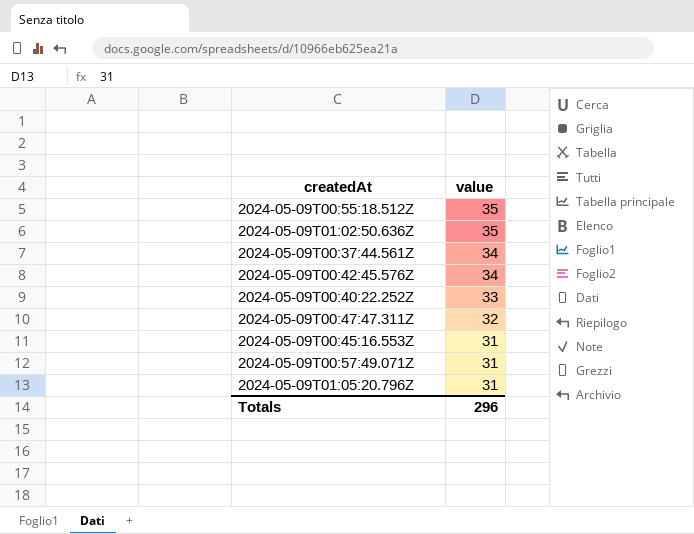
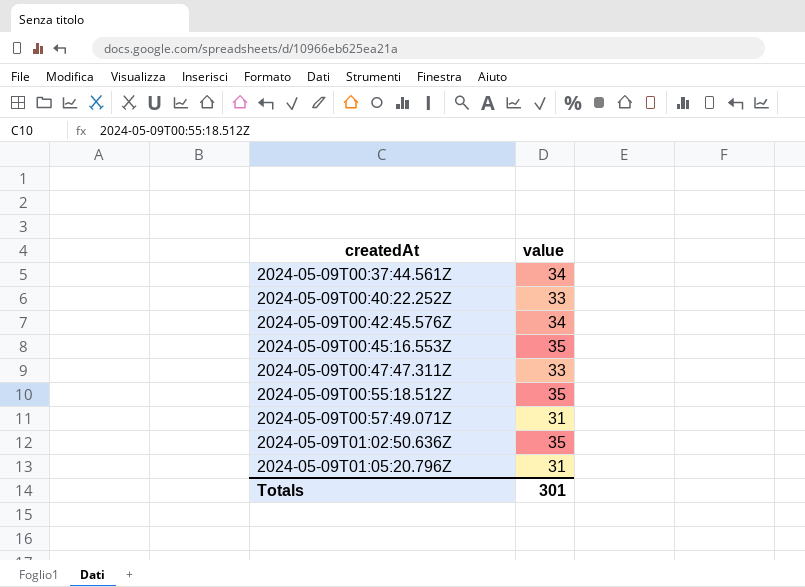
row order: value descending -> createdAt ascending
2024-05-09T00:45:16.553Z | value: 31 -> 35
2024-05-09T00:47:47.311Z | value: 32 -> 33
Totals | value: 296 -> 301

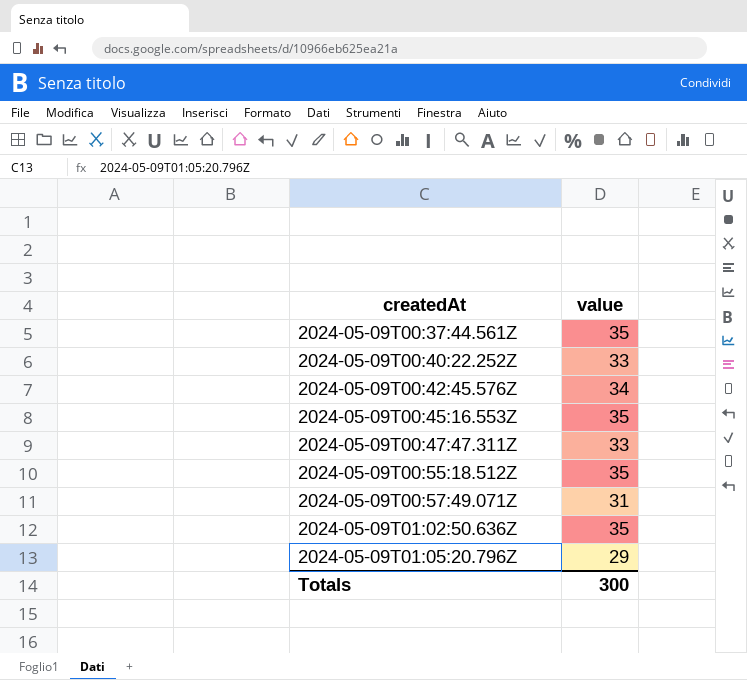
2024-05-09T00:37:44.561Z | value: 34 -> 35
2024-05-09T01:05:20.796Z | value: 31 -> 29
Totals | value: 301 -> 300

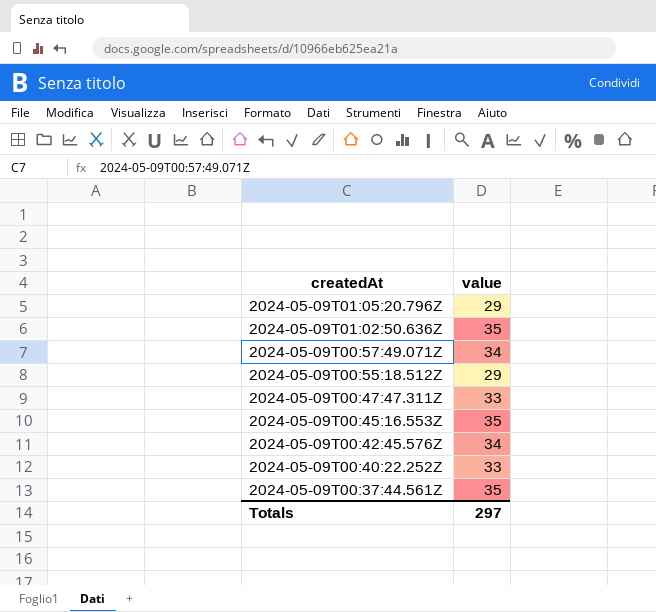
row order: createdAt ascending -> createdAt descending
2024-05-09T00:57:49.071Z | value: 31 -> 34
2024-05-09T00:55:18.512Z | value: 35 -> 29
Totals | value: 300 -> 297

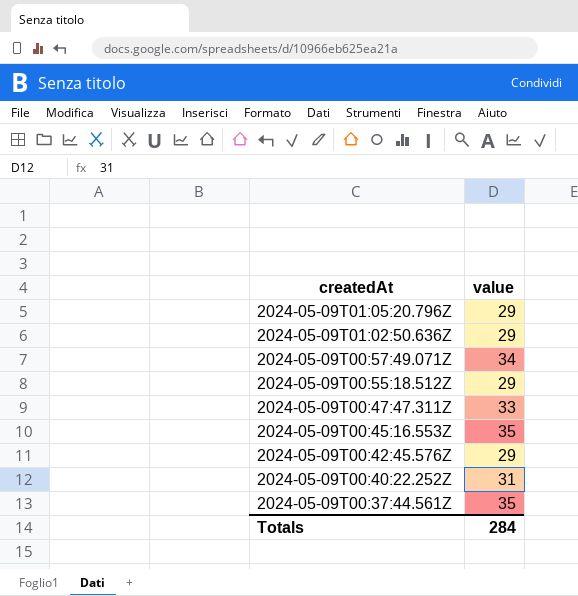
2024-05-09T01:02:50.636Z | value: 35 -> 29
2024-05-09T00:42:45.576Z | value: 34 -> 29
2024-05-09T00:40:22.252Z | value: 33 -> 31
Totals | value: 297 -> 284

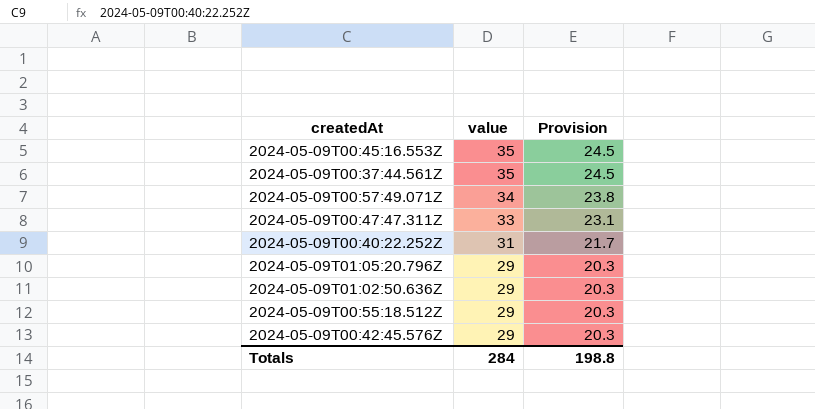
row order: createdAt descending -> value descending
column Provision | formula: none -> [value] * 0.7

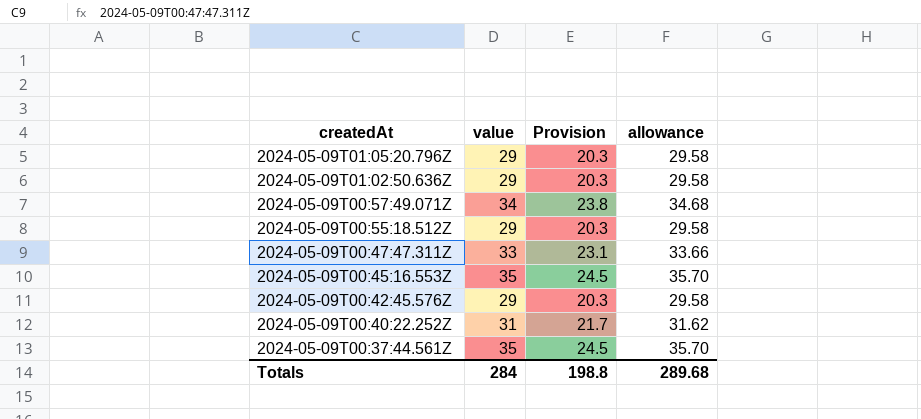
row order: value descending -> createdAt descending
column allowance | formula: none -> [value] * 1.02

